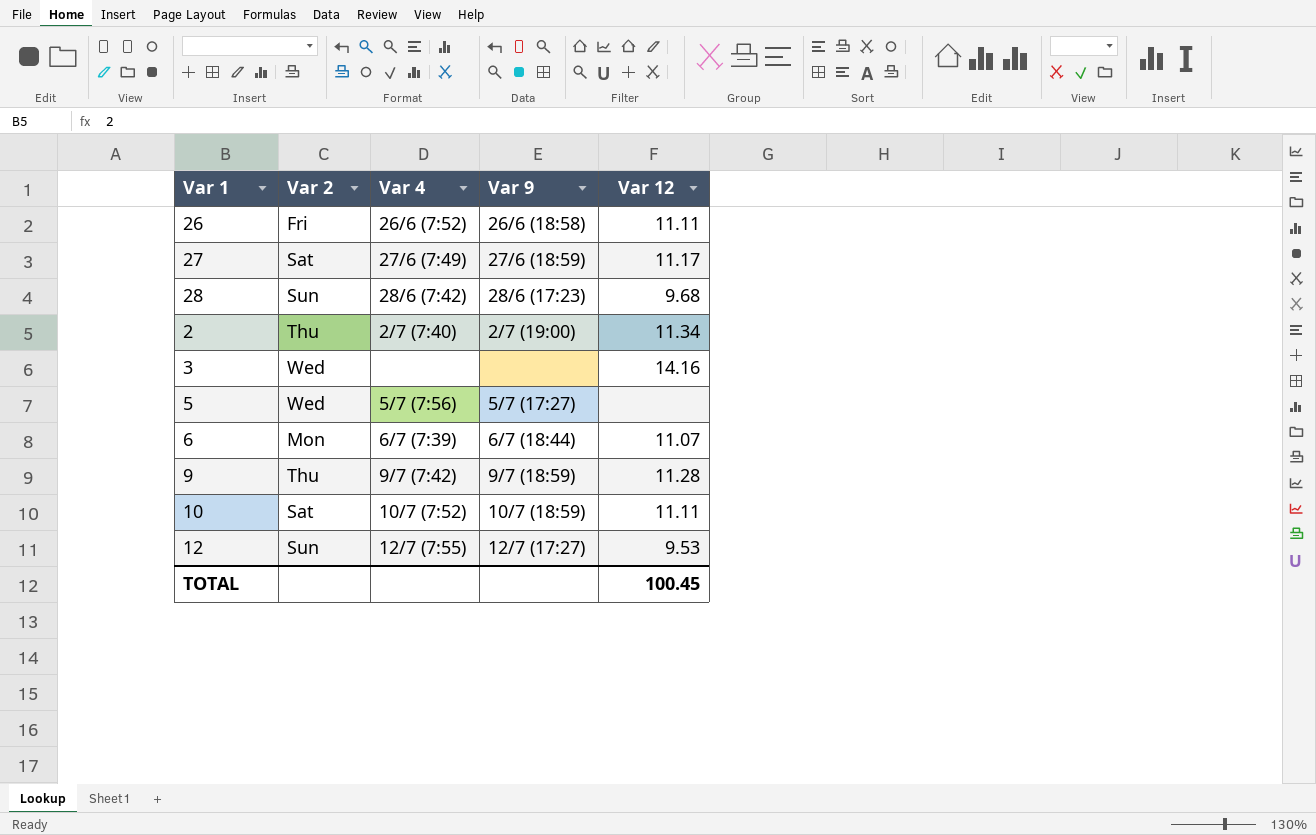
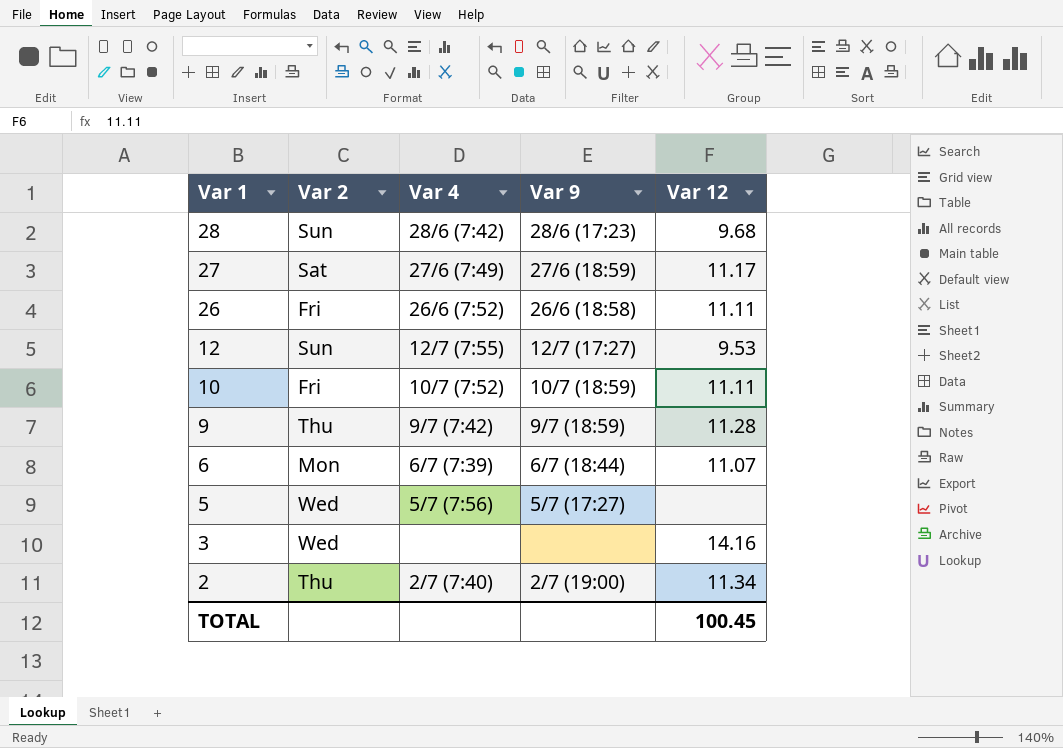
row order: none -> Var 1 descending
10 | Var 2: Sat -> Fri

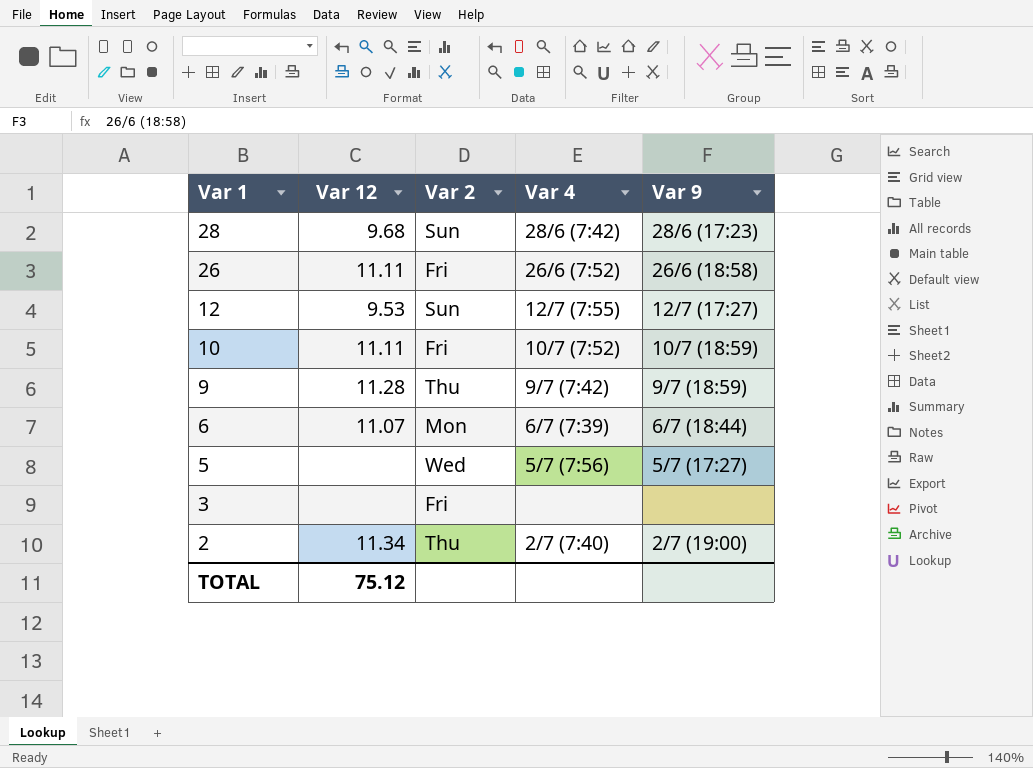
column Var 12 | position: 5 -> 2
row 27: Sat | 27/6 (7:49) | 27/6 (18:59) | 11.17 -> none
3 | Var 12: 14.16 -> none
3 | Var 2: Wed -> Fri
TOTAL | Var 12: 100.45 -> 75.12

